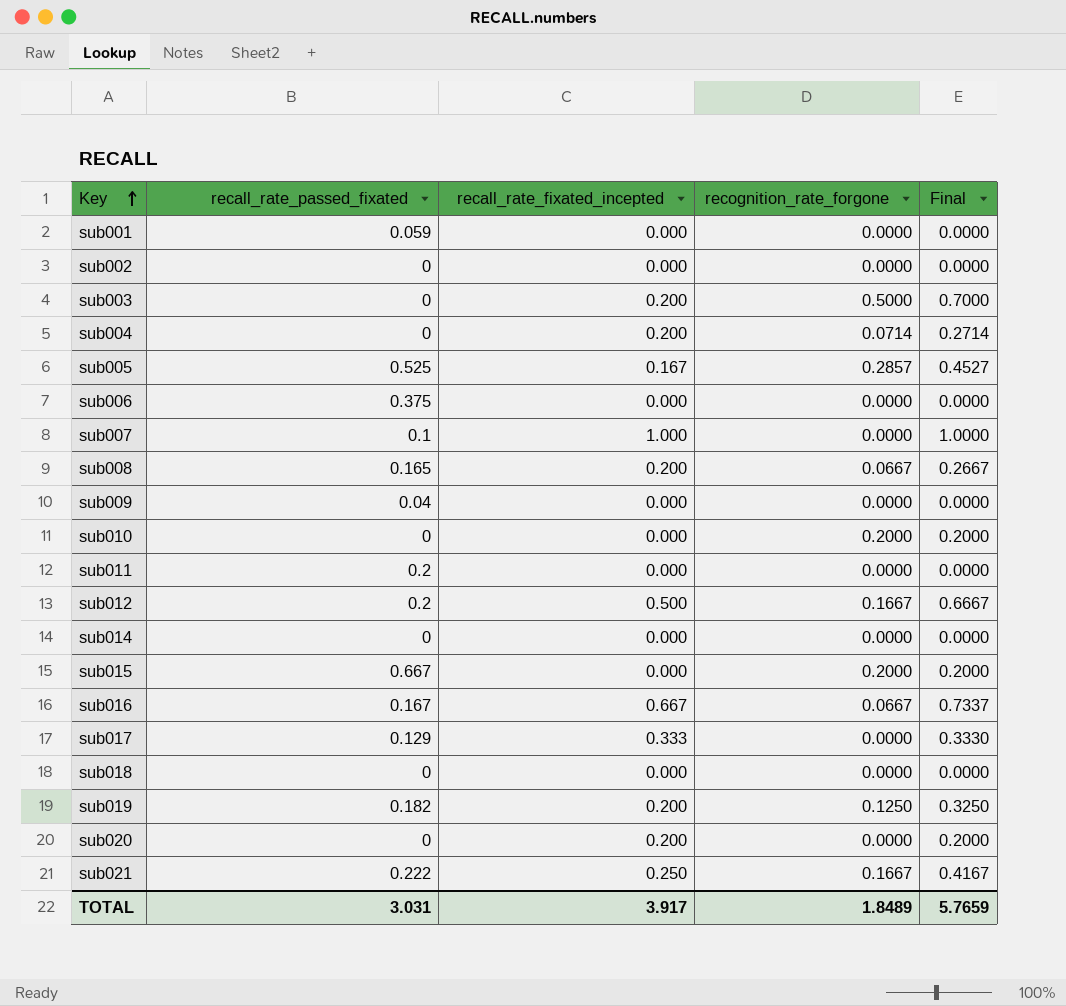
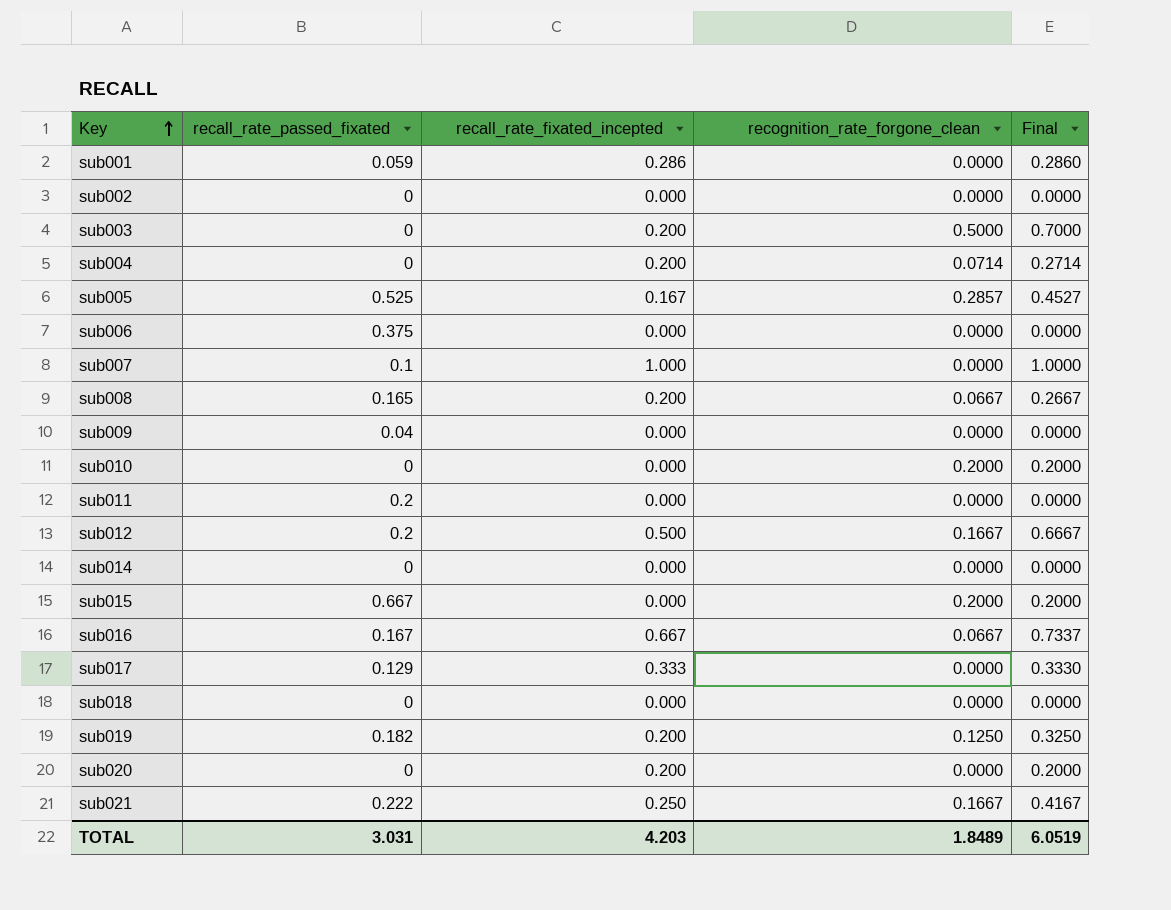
column name: recognition_rate_forgone -> recognition_rate_forgone_clean
sub001 | recall_rate_fixated_incepted: 0.000 -> 0.286
sub001 | Final: 0.0000 -> 0.2860
TOTAL | recall_rate_fixated_incepted: 3.917 -> 4.203
TOTAL | Final: 5.7659 -> 6.0519

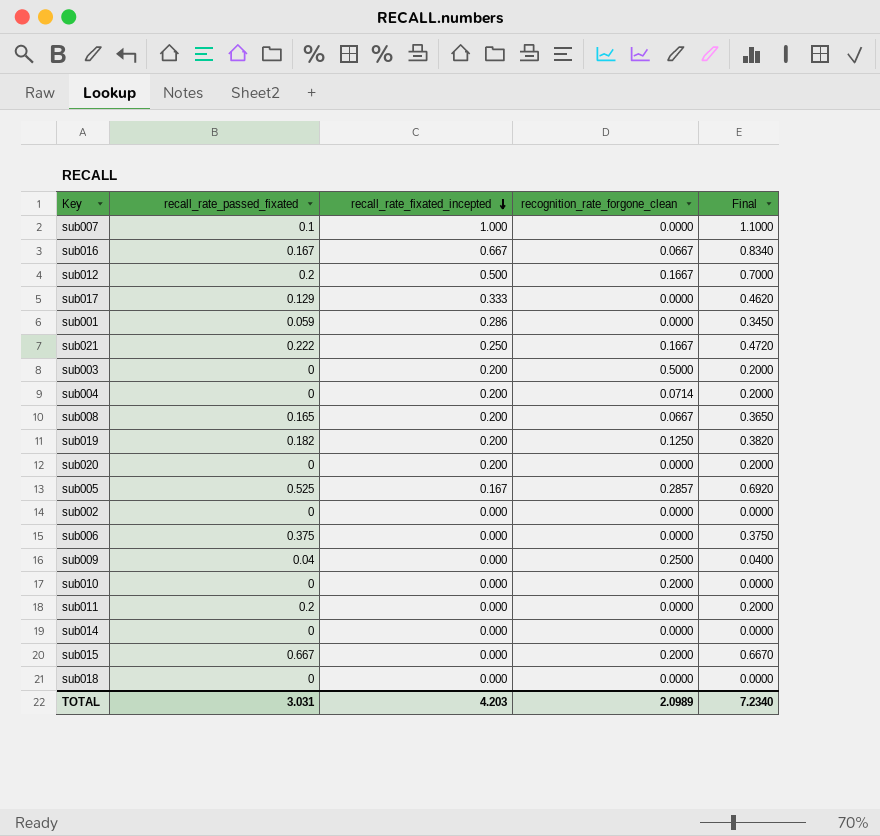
row order: Key ascending -> recall_rate_fixated_incepted descending
column Final | formula: [recall_rate_fixated_incepted] + [recognition_rate_forgone_clean] -> [recall_rate_passed_fixated] + [recall_rate_fixated_incepted]
sub009 | recognition_rate_forgone_clean: 0.0000 -> 0.2500
TOTAL | recognition_rate_forgone_clean: 1.8489 -> 2.0989
TOTAL | Final: 6.0519 -> 7.2340

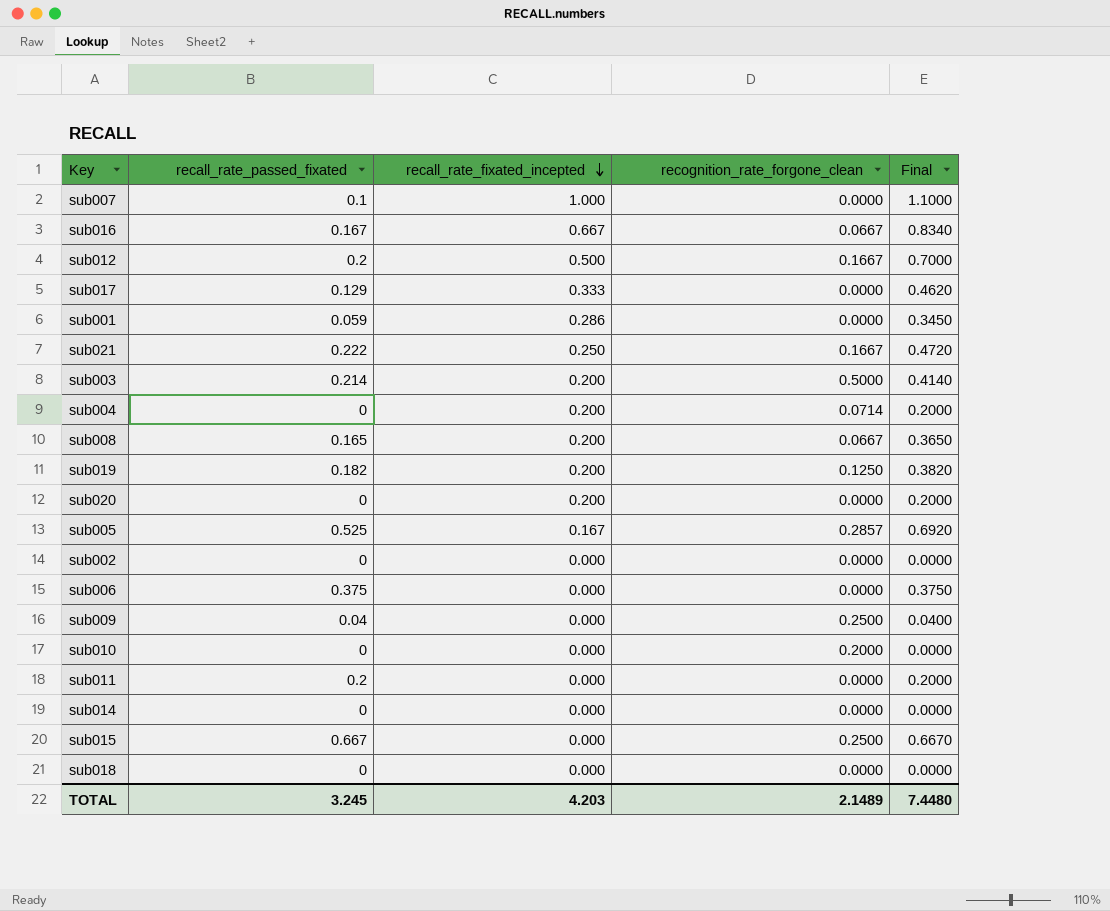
sub003 | recall_rate_passed_fixated: 0 -> 0.214
sub003 | Final: 0.2000 -> 0.4140
sub015 | recognition_rate_forgone_clean: 0.2000 -> 0.2500
TOTAL | recall_rate_passed_fixated: 3.031 -> 3.245
TOTAL | recognition_rate_forgone_clean: 2.0989 -> 2.1489
TOTAL | Final: 7.2340 -> 7.4480

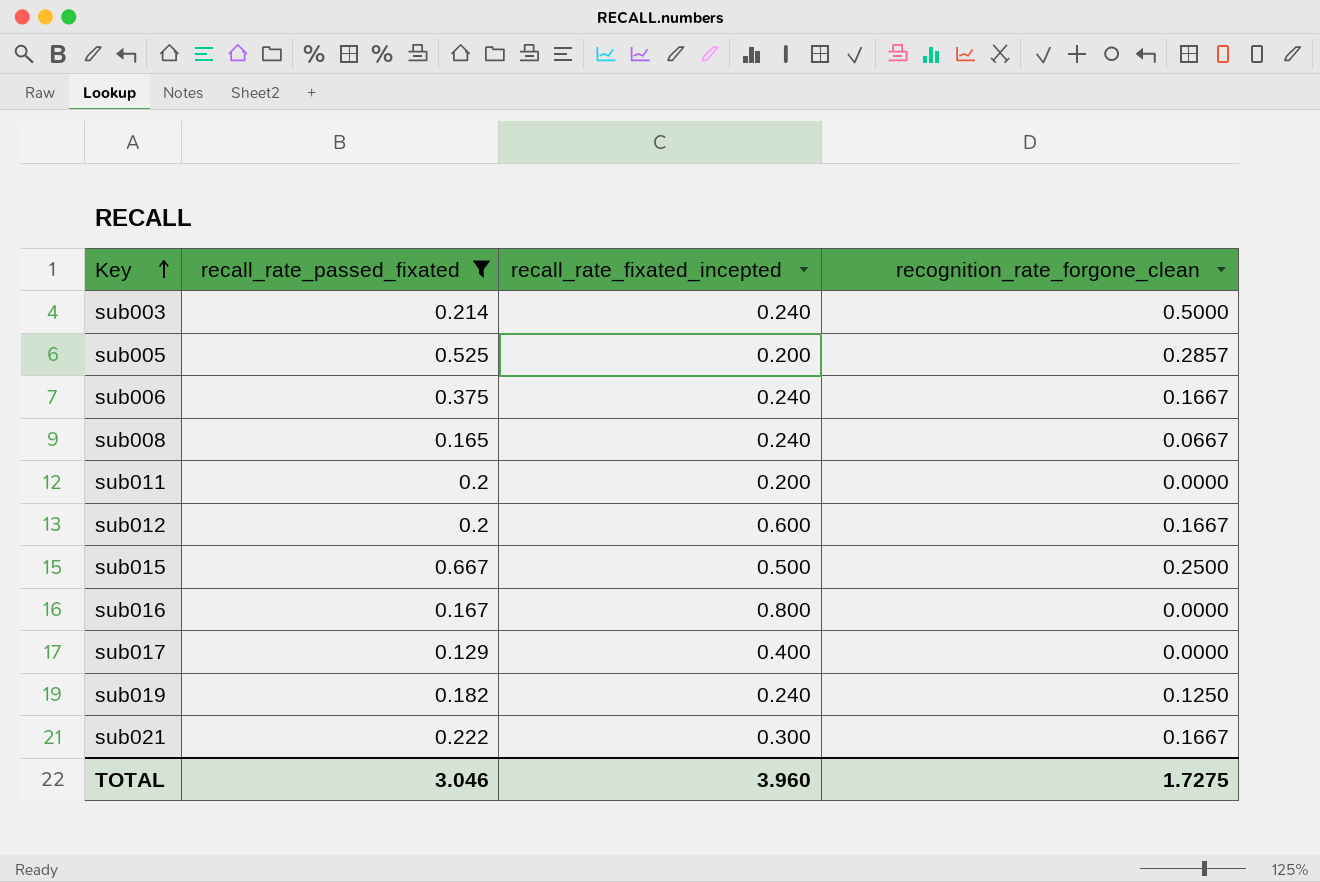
filter: none -> recall_rate_passed_fixated >= 0.129
row order: recall_rate_fixated_incepted descending -> Key ascending
column Final | formula: [recall_rate_passed_fixated] + [recall_rate_fixated_incepted] -> none
sub003 | recall_rate_fixated_incepted: 0.200 -> 0.240
sub005 | recall_rate_fixated_incepted: 0.167 -> 0.200
sub006 | recall_rate_fixated_incepted: 0.000 -> 0.240
sub006 | recognition_rate_forgone_clean: 0.0000 -> 0.1667
sub008 | recall_rate_fixated_incepted: 0.200 -> 0.240
sub011 | recall_rate_fixated_incepted: 0.000 -> 0.200
sub012 | recall_rate_fixated_incepted: 0.500 -> 0.600
sub015 | recall_rate_fixated_incepted: 0.000 -> 0.500
sub016 | recall_rate_fixated_incepted: 0.667 -> 0.800
sub016 | recognition_rate_forgone_clean: 0.0667 -> 0.0000
sub017 | recall_rate_fixated_incepted: 0.333 -> 0.400
sub019 | recall_rate_fixated_incepted: 0.200 -> 0.240
sub021 | recall_rate_fixated_incepted: 0.250 -> 0.300
TOTAL | recall_rate_passed_fixated: 3.245 -> 3.046
TOTAL | recall_rate_fixated_incepted: 4.203 -> 3.960
TOTAL | recognition_rate_forgone_clean: 2.1489 -> 1.7275

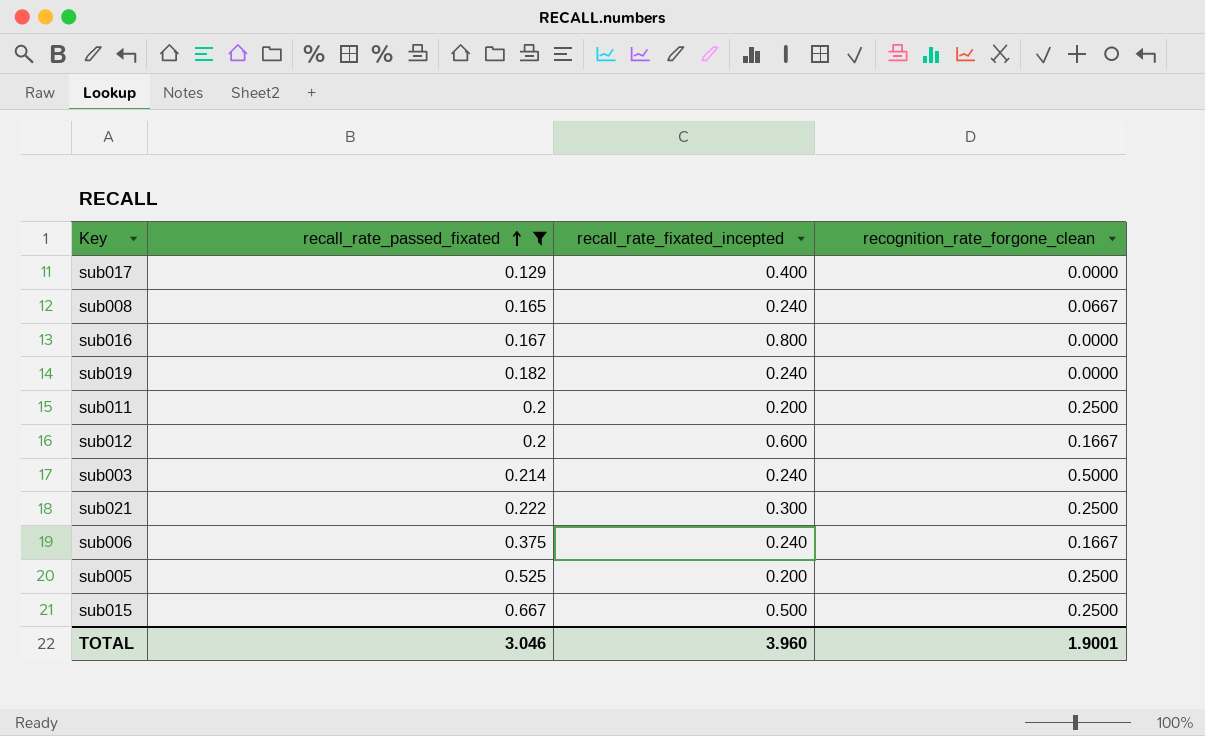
row order: Key ascending -> recall_rate_passed_fixated ascending
sub019 | recognition_rate_forgone_clean: 0.1250 -> 0.0000
sub011 | recognition_rate_forgone_clean: 0.0000 -> 0.2500
sub021 | recognition_rate_forgone_clean: 0.1667 -> 0.2500
sub005 | recognition_rate_forgone_clean: 0.2857 -> 0.2500
TOTAL | recognition_rate_forgone_clean: 1.7275 -> 1.9001

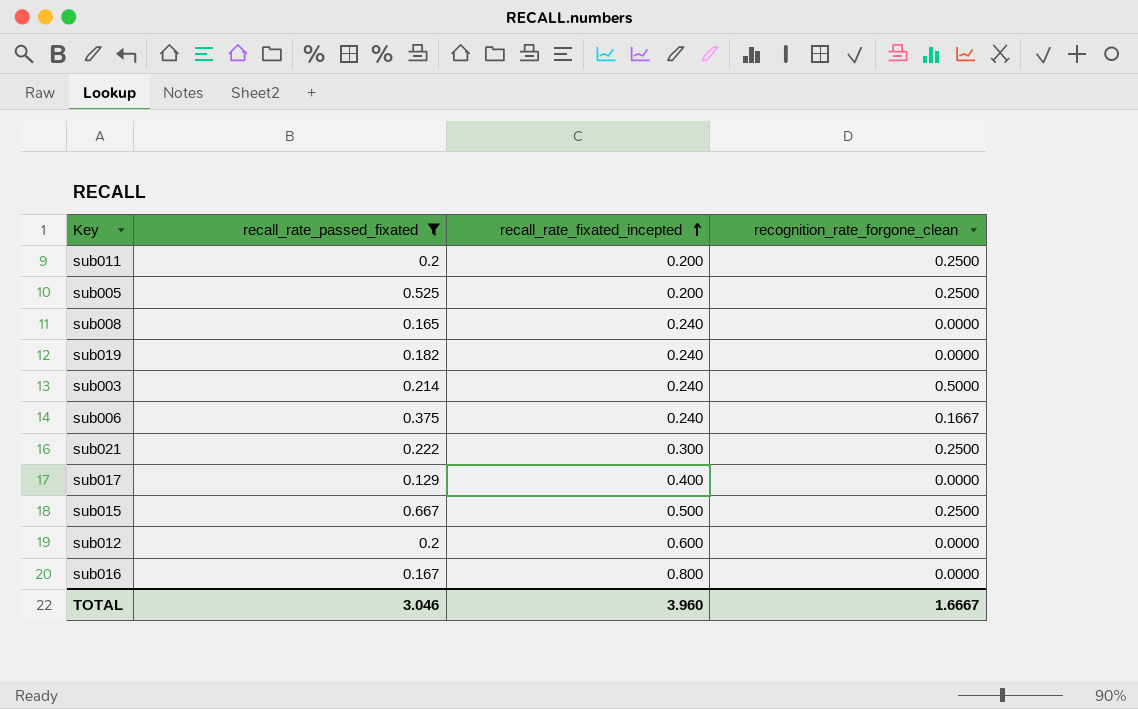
row order: recall_rate_passed_fixated ascending -> recall_rate_fixated_incepted ascending
sub008 | recognition_rate_forgone_clean: 0.0667 -> 0.0000
sub012 | recognition_rate_forgone_clean: 0.1667 -> 0.0000
TOTAL | recognition_rate_forgone_clean: 1.9001 -> 1.6667

